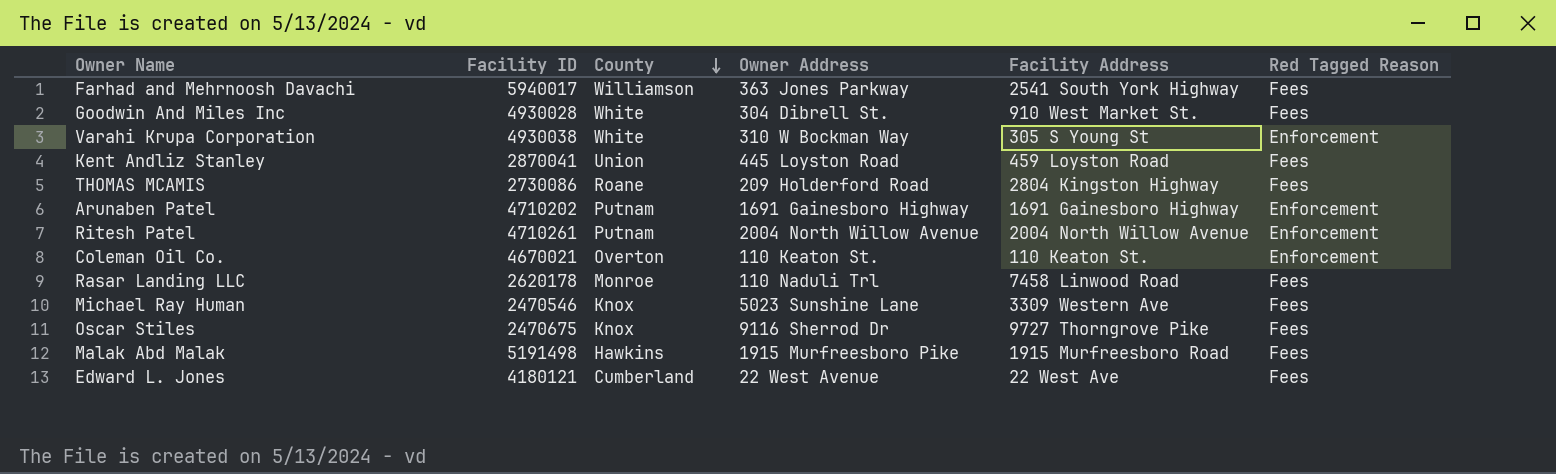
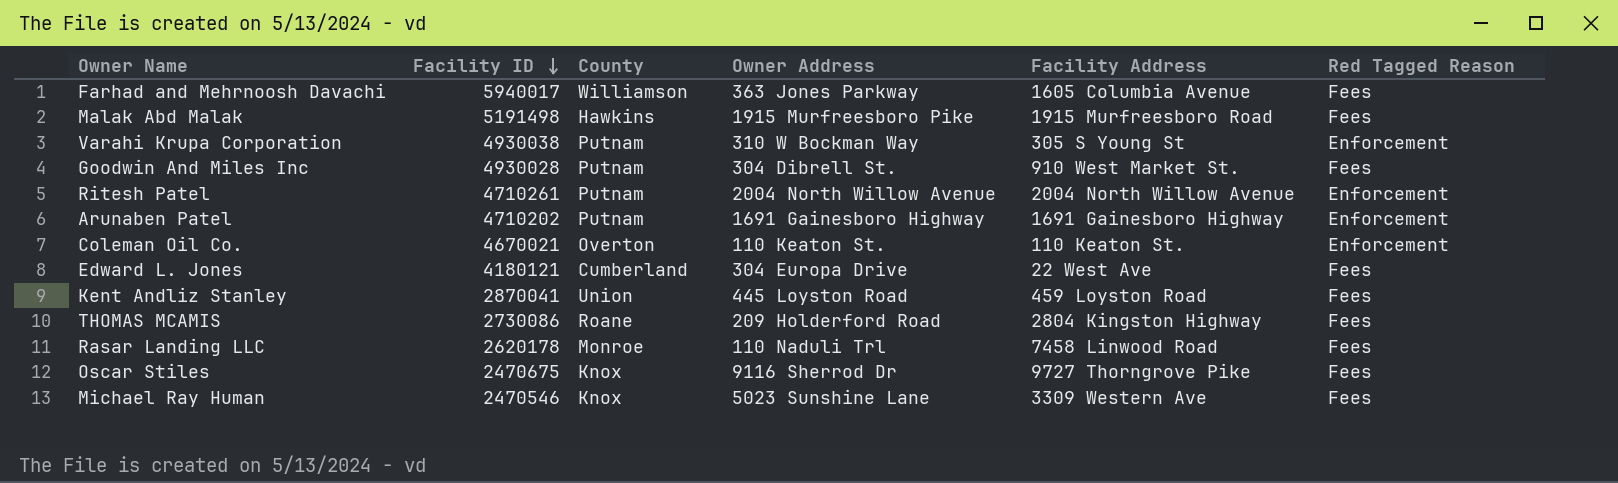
row order: County descending -> Facility ID descending
Farhad and Mehrnoosh Davachi | Facility Address: 2541 South York Highway -> 1605 Columbia Avenue
Varahi Krupa Corporation | County: White -> Putnam
Goodwin And Miles Inc | County: White -> Putnam
Edward L. Jones | Owner Address: 22 West Avenue -> 304 Europa Drive

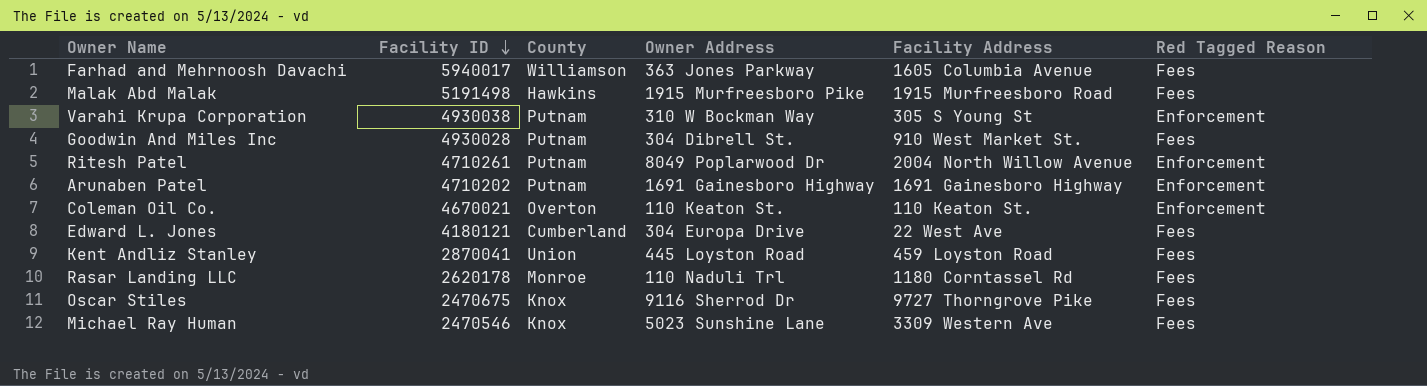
row THOMAS MCAMIS: 2730086 | Roane | 209 Holderford Road | 2804 Kingston Highway | Fees -> none
Ritesh Patel | Owner Address: 2004 North Willow Avenue -> 8049 Poplarwood Dr
Rasar Landing LLC | Facility Address: 7458 Linwood Road -> 1180 Corntassel Rd

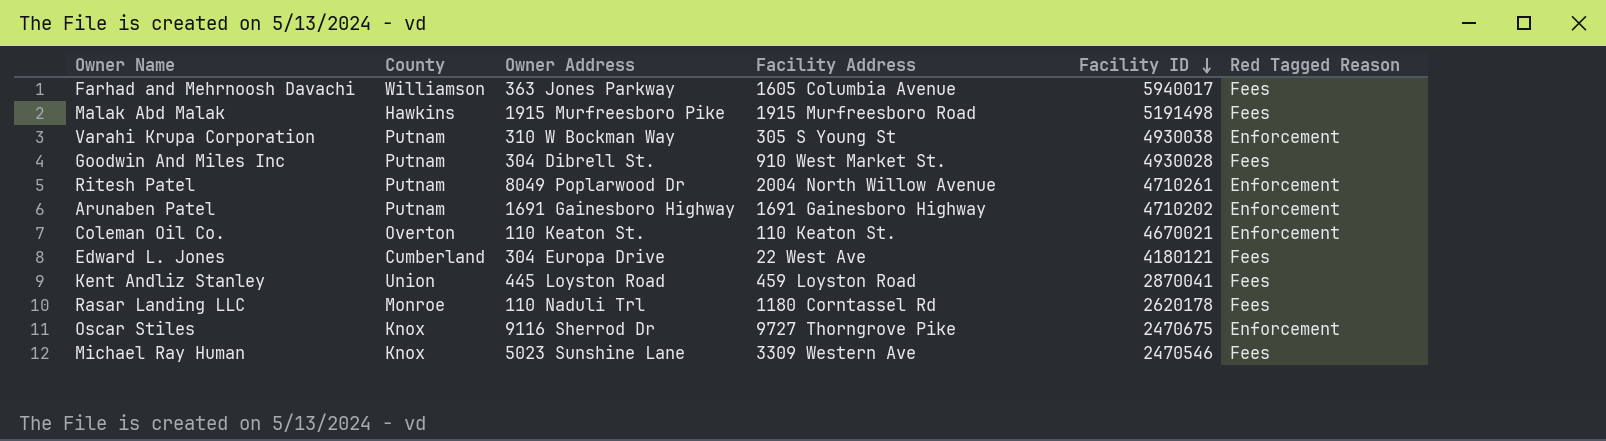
column Facility ID | position: 2 -> 5
Oscar Stiles | Red Tagged Reason: Fees -> Enforcement

